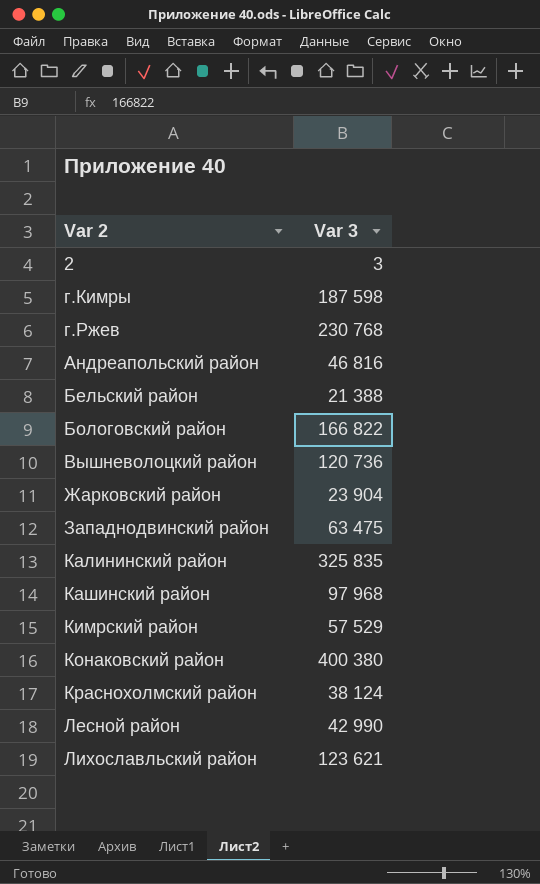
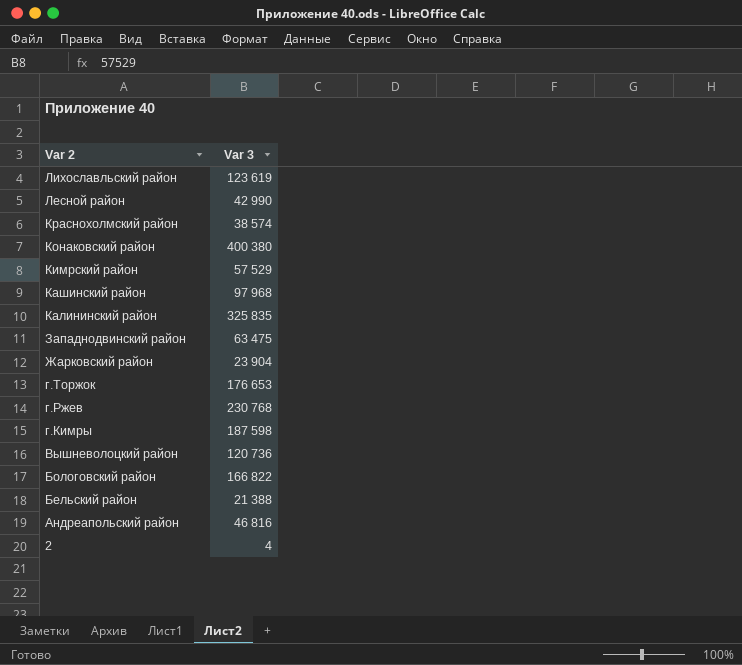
row order: none -> Var 2 descending
Лихославльский район | Var 3: 123 621 -> 123 619
Краснохолмский район | Var 3: 38 124 -> 38 574
row г.Торжок: none -> 176 653
2 | Var 3: 3 -> 4

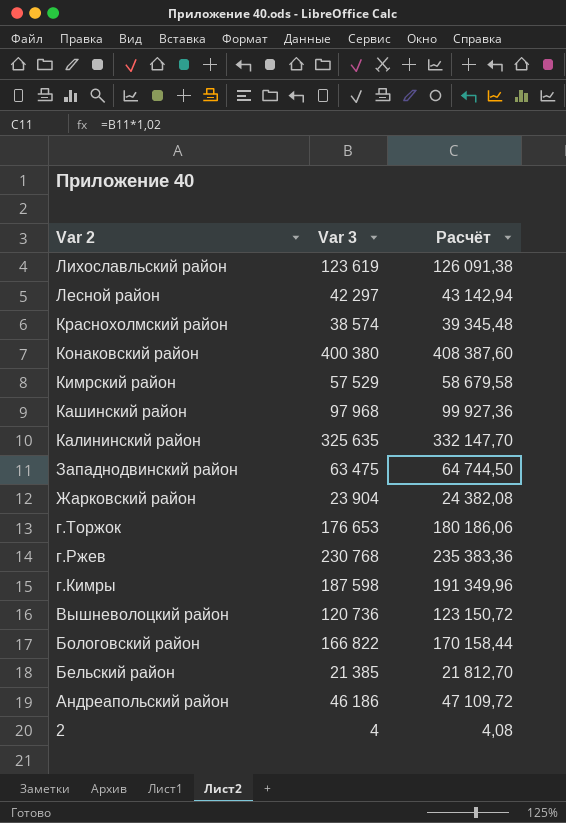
column Расчёт | formula: none -> [Var 3] * 1,02
Лесной район | Var 3: 42 990 -> 42 297
Калининский район | Var 3: 325 835 -> 325 635
Бельский район | Var 3: 21 388 -> 21 385
Андреапольский район | Var 3: 46 816 -> 46 186

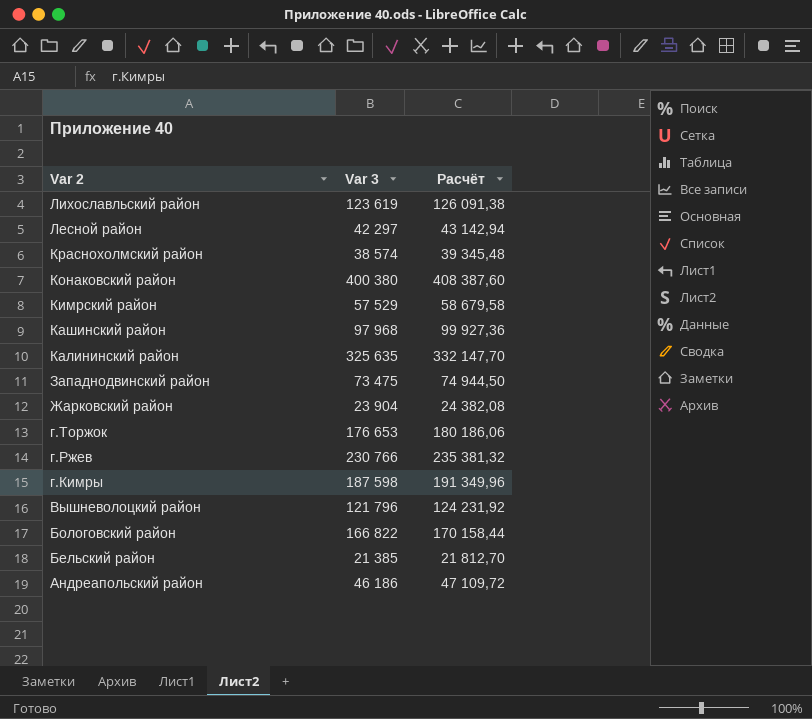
row 2: 4 | 4,08 -> none
Западнодвинский район | Var 3: 63 475 -> 73 475
Западнодвинский район | Расчёт: 64 744,50 -> 74 944,50
г.Ржев | Var 3: 230 768 -> 230 766
г.Ржев | Расчёт: 235 383,36 -> 235 381,32
Вышневолоцкий район | Var 3: 120 736 -> 121 796
Вышневолоцкий район | Расчёт: 123 150,72 -> 124 231,92

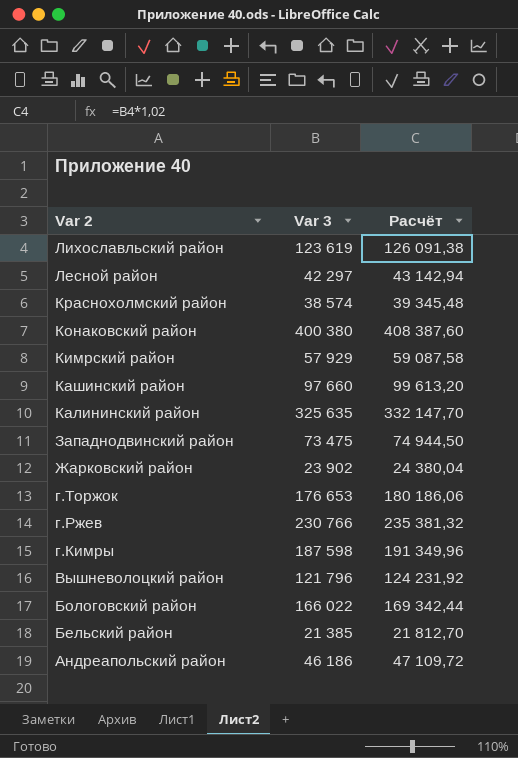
Кимрский район | Var 3: 57 529 -> 57 929
Кимрский район | Расчёт: 58 679,58 -> 59 087,58
Кашинский район | Var 3: 97 968 -> 97 660
Кашинский район | Расчёт: 99 927,36 -> 99 613,20
Жарковский район | Var 3: 23 904 -> 23 902
Жарковский район | Расчёт: 24 382,08 -> 24 380,04
Бологовский район | Var 3: 166 822 -> 166 022
Бологовский район | Расчёт: 170 158,44 -> 169 342,44

